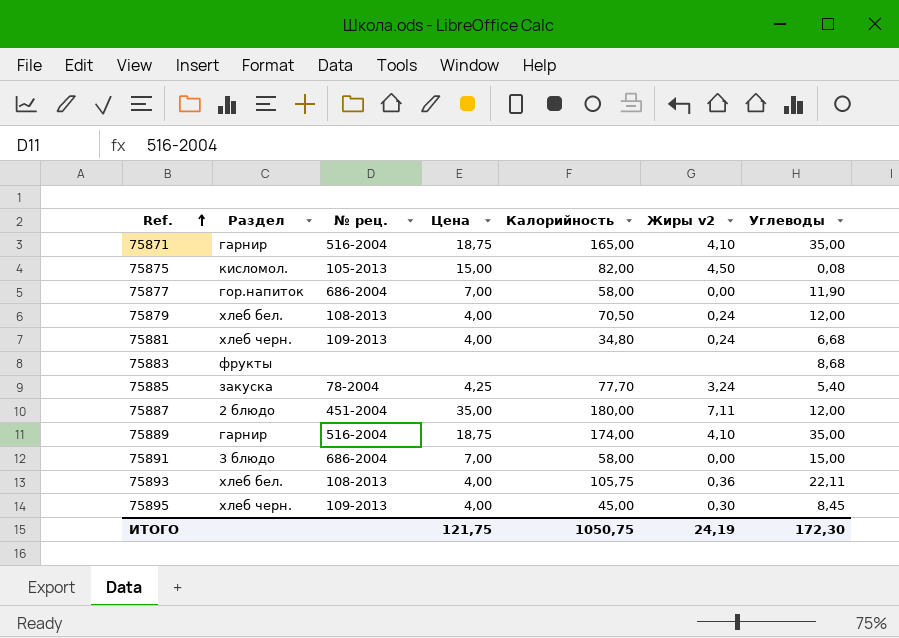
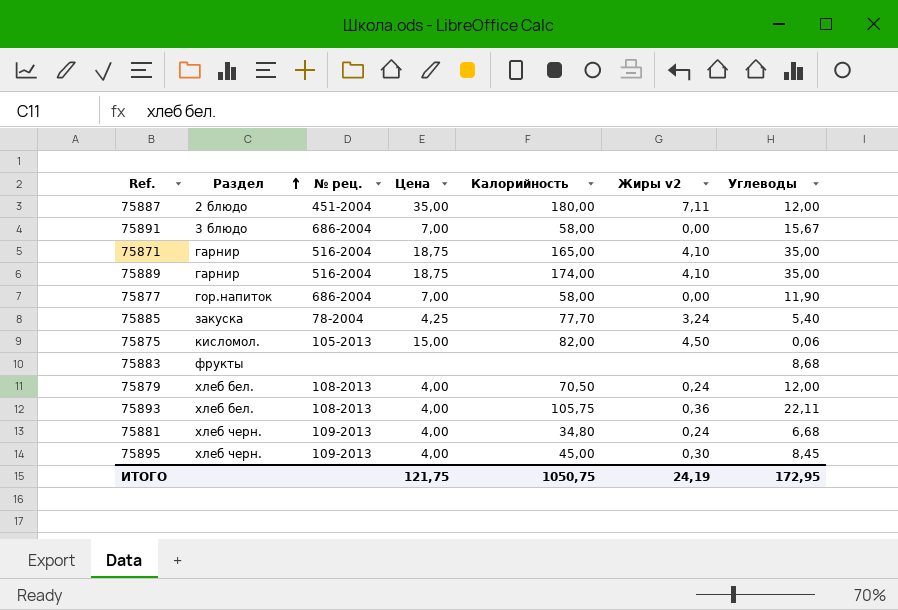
row order: Ref. ascending -> Раздел ascending
75891 | Углеводы: 15,00 -> 15,67
75875 | Углеводы: 0,08 -> 0,06
ИТОГО | Углеводы: 172,30 -> 172,95

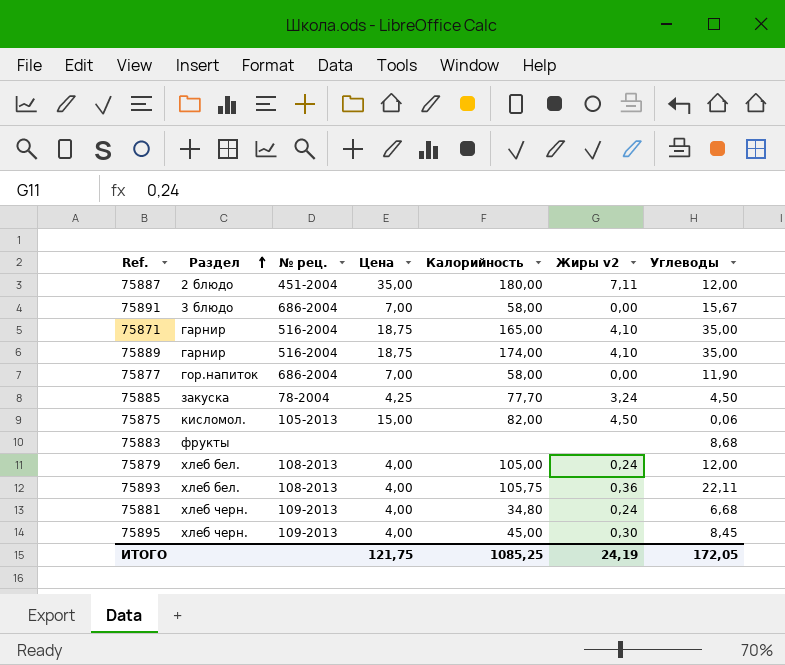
75885 | Углеводы: 5,40 -> 4,50
75879 | Калорийность: 70,50 -> 105,00
ИТОГО | Калорийность: 1050,75 -> 1085,25
ИТОГО | Углеводы: 172,95 -> 172,05

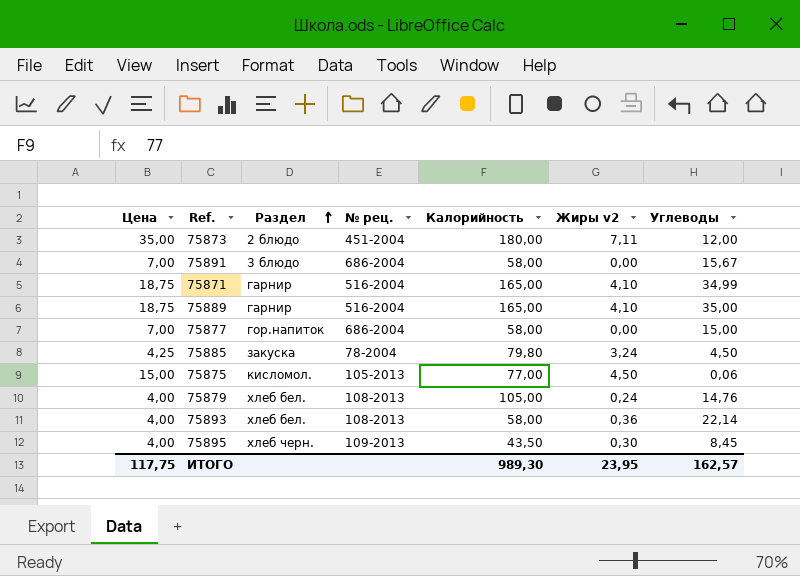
column Цена | position: 4 -> 1
row 75887: 2 блюдо | 451-2004 | 35,00 | 180,00 | 7,11 | 12,00 -> none
row 75883: фрукты | none | none | none | none | 8,68 -> none
row 75881: хлеб черн. | 109-2013 | 4,00 | 34,80 | 0,24 | 6,68 -> none
row 75873: none -> 35,00 | 2 блюдо | 451-2004 | 180,00 | 7,11 | 12,00
75871 | Углеводы: 35,00 -> 34,99
75889 | Калорийность: 174,00 -> 165,00
75877 | Углеводы: 11,90 -> 15,00
75885 | Калорийность: 77,70 -> 79,80
75875 | Калорийность: 82,00 -> 77,00
75879 | Углеводы: 12,00 -> 14,76
75893 | Калорийность: 105,75 -> 58,00
75893 | Углеводы: 22,11 -> 22,14
75895 | Калорийность: 45,00 -> 43,50
ИТОГО | Цена: 121,75 -> 117,75
ИТОГО | Калорийность: 1085,25 -> 989,30
ИТОГО | Жиры v2: 24,19 -> 23,95
ИТОГО | Углеводы: 172,05 -> 162,57

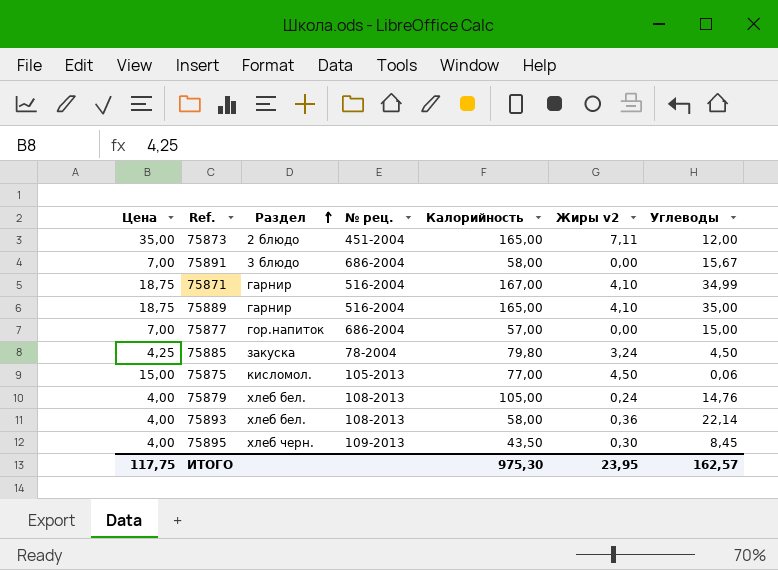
75873 | Калорийность: 180,00 -> 165,00
75871 | Калорийность: 165,00 -> 167,00
75877 | Калорийность: 58,00 -> 57,00
ИТОГО | Калорийность: 989,30 -> 975,30

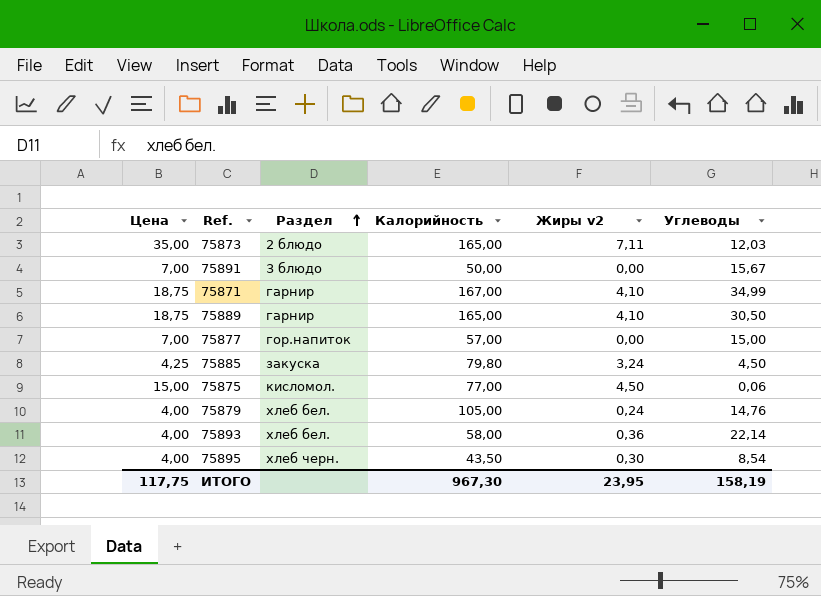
column № рец. | position: 4 -> none
75873 | Углеводы: 12,00 -> 12,03
75891 | Калорийность: 58,00 -> 50,00
75889 | Углеводы: 35,00 -> 30,50
75895 | Углеводы: 8,45 -> 8,54
ИТОГО | Калорийность: 975,30 -> 967,30
ИТОГО | Углеводы: 162,57 -> 158,19

